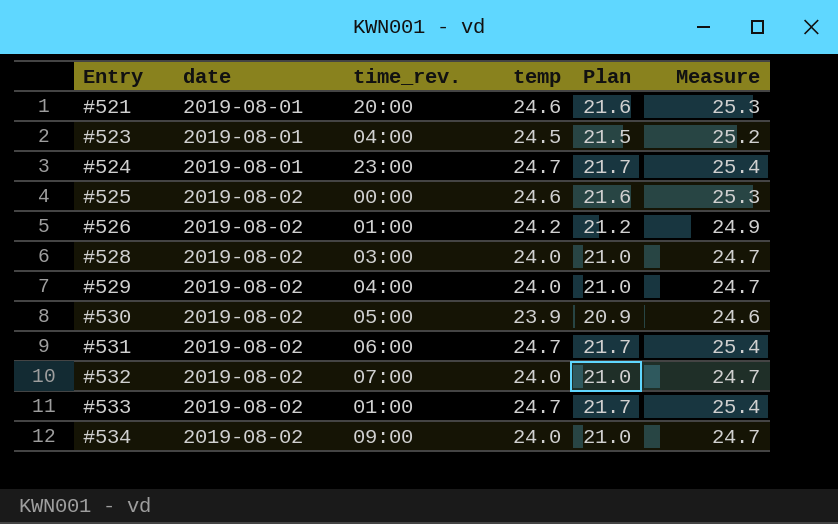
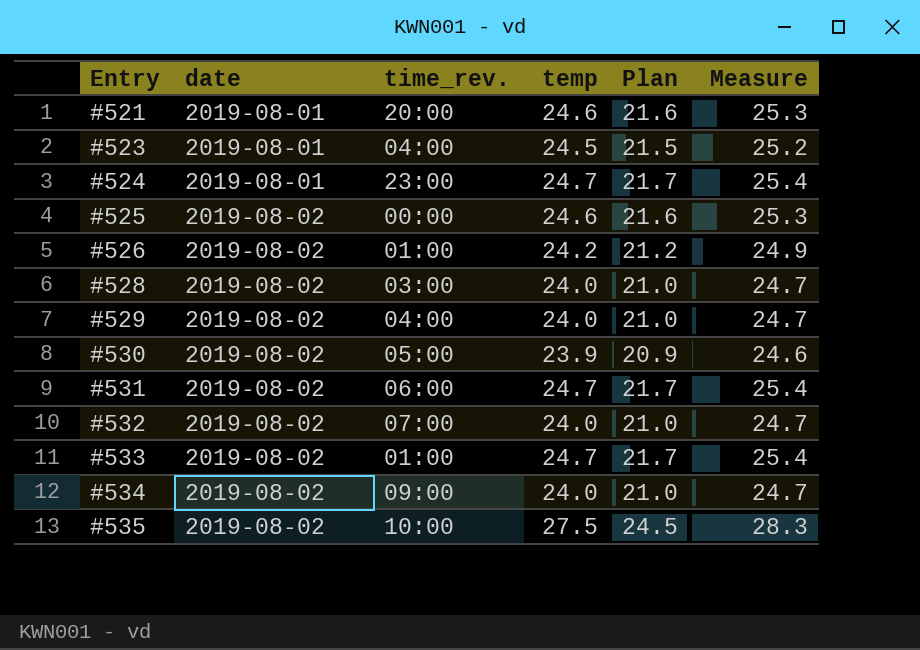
row #535: none -> 2019-08-02 | 10:00 | 27.5 | 24.5 | 28.3

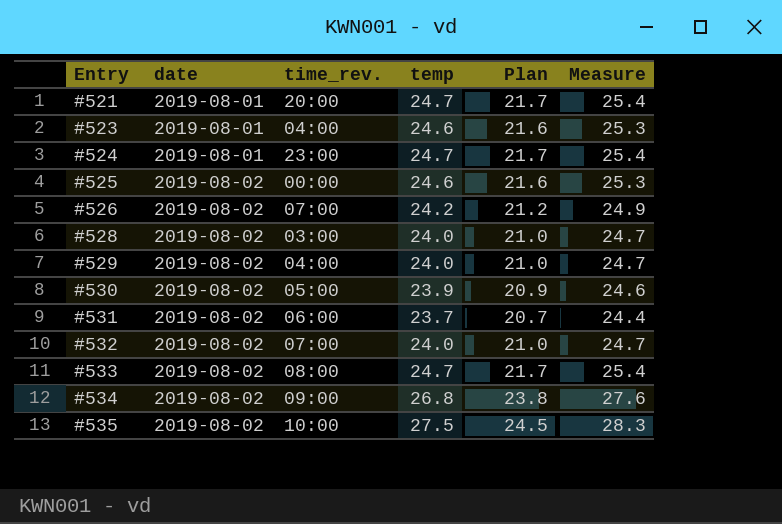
#521 | temp: 24.6 -> 24.7
#521 | Plan: 21.6 -> 21.7
#521 | Measure: 25.3 -> 25.4
#523 | temp: 24.5 -> 24.6
#523 | Plan: 21.5 -> 21.6
#523 | Measure: 25.2 -> 25.3
#526 | time_rev.: 01:00 -> 07:00
#531 | temp: 24.7 -> 23.7
#531 | Plan: 21.7 -> 20.7
#531 | Measure: 25.4 -> 24.4
#533 | time_rev.: 01:00 -> 08:00
#534 | temp: 24.0 -> 26.8
#534 | Plan: 21.0 -> 23.8
#534 | Measure: 24.7 -> 27.6

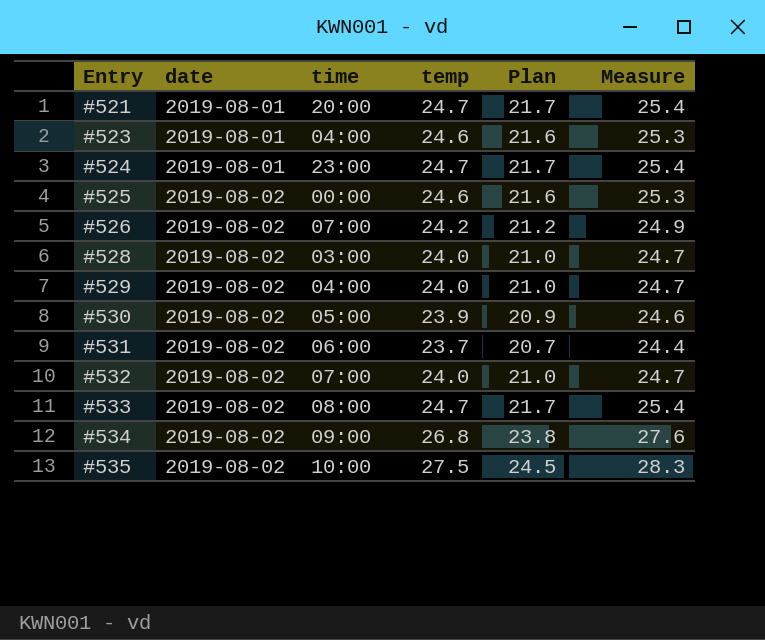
column name: time_rev. -> time

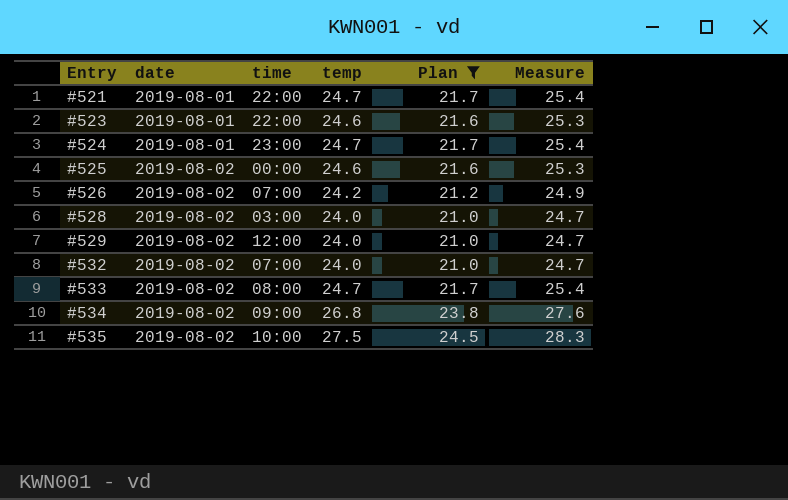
filter: none -> Plan >= 21.0
#521 | time: 20:00 -> 22:00
#523 | time: 04:00 -> 22:00
#529 | time: 04:00 -> 12:00

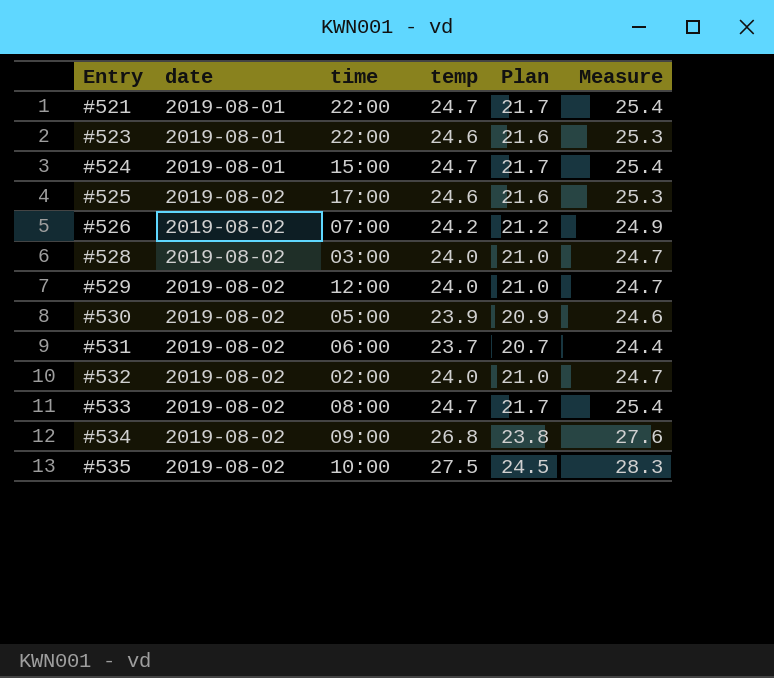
filter: Plan >= 21.0 -> none
#524 | time: 23:00 -> 15:00
#525 | time: 00:00 -> 17:00
#532 | time: 07:00 -> 02:00

